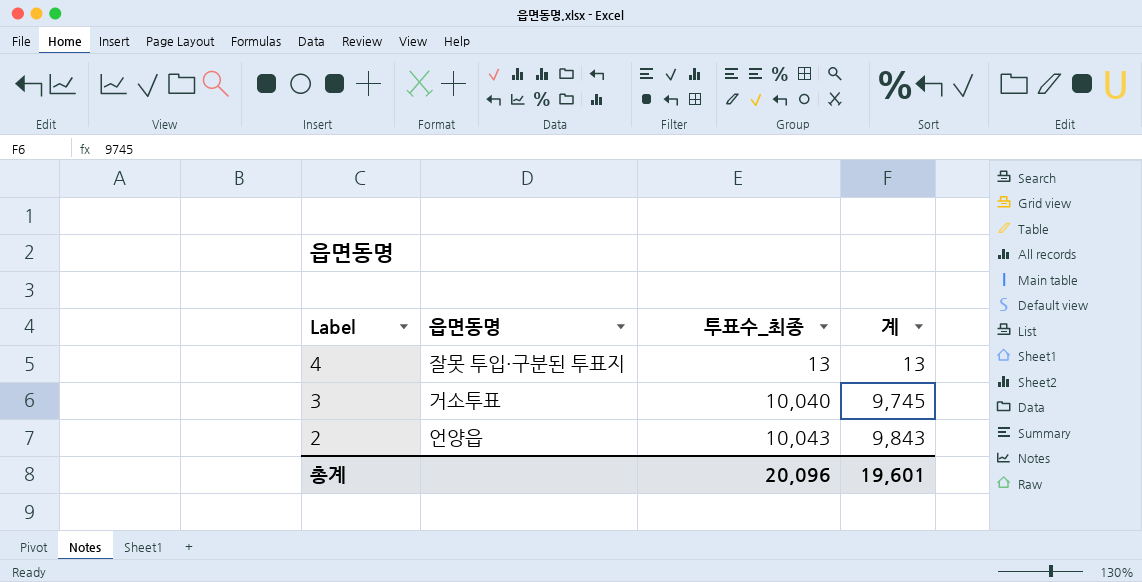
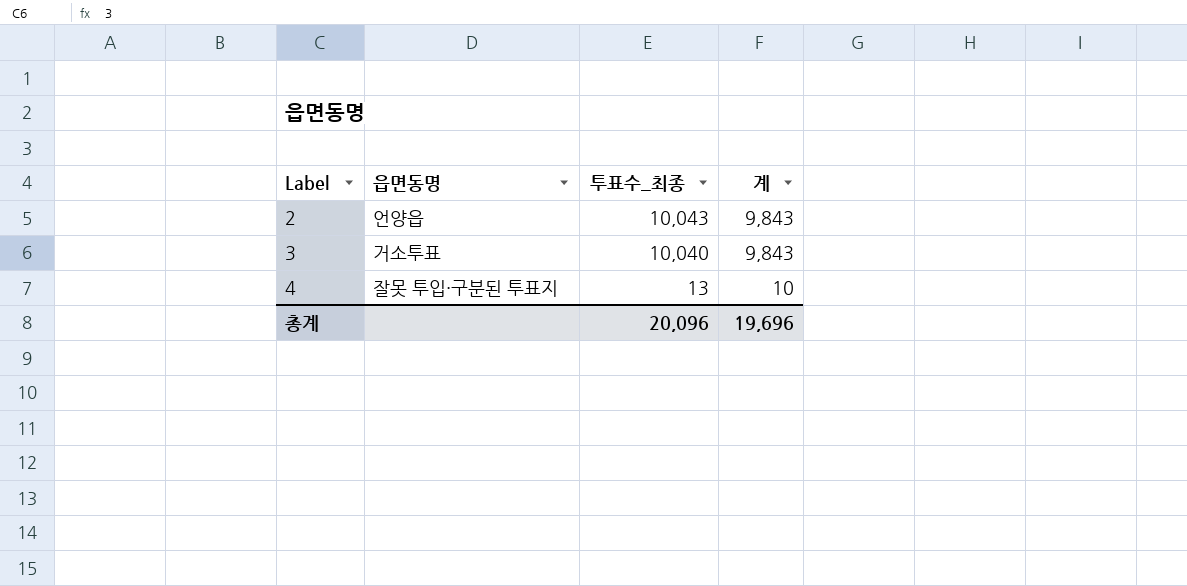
row order: Label descending -> Label ascending
3 | 계: 9,745 -> 9,843
4 | 계: 13 -> 10
총계 | 계: 19,601 -> 19,696

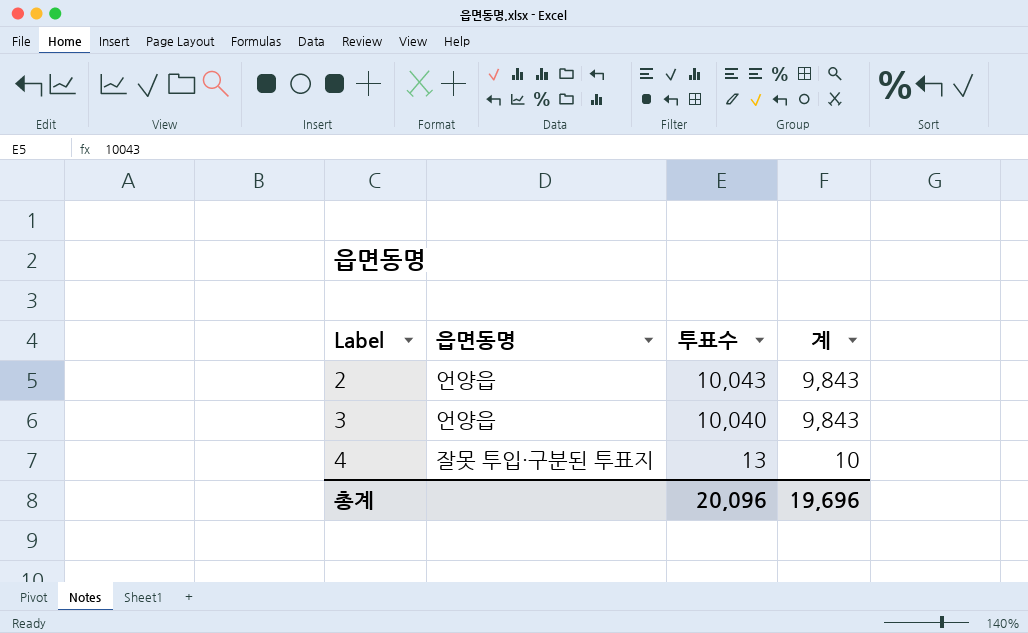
column name: 투표수_최종 -> 투표수
3 | 읍면동명: 거소투표 -> 언양읍

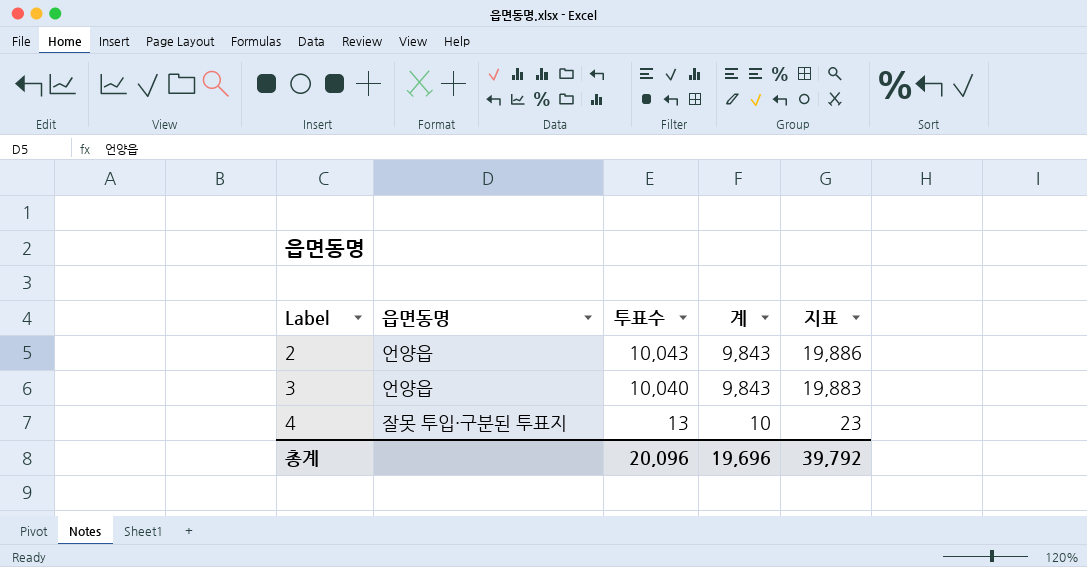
column 지표 | formula: none -> [투표수] + [계]

